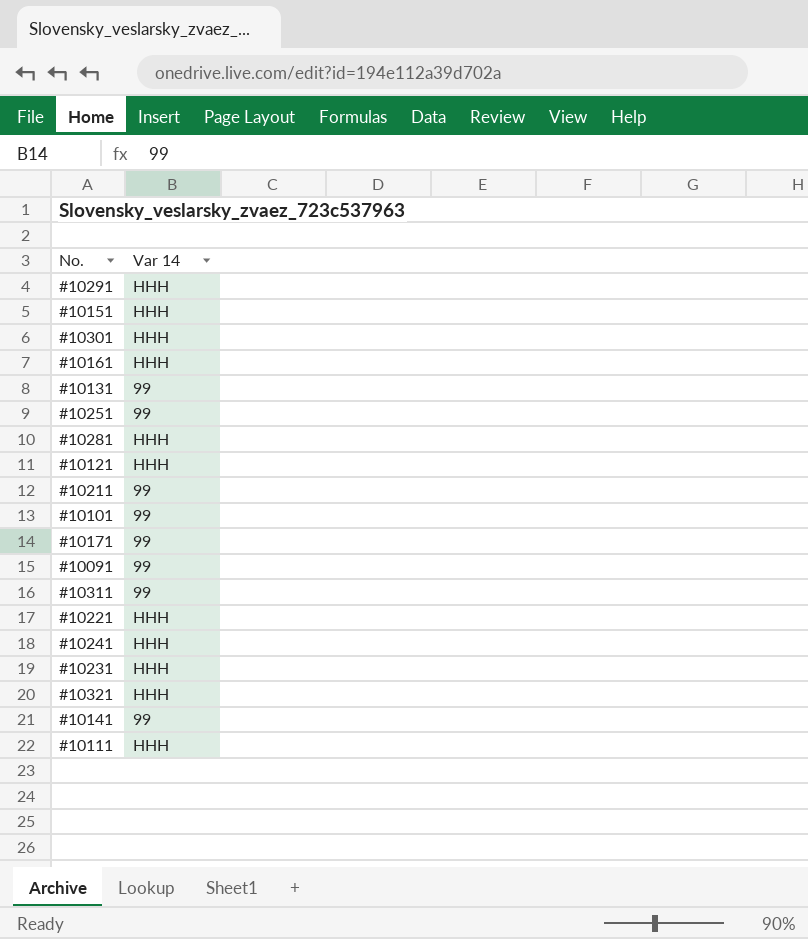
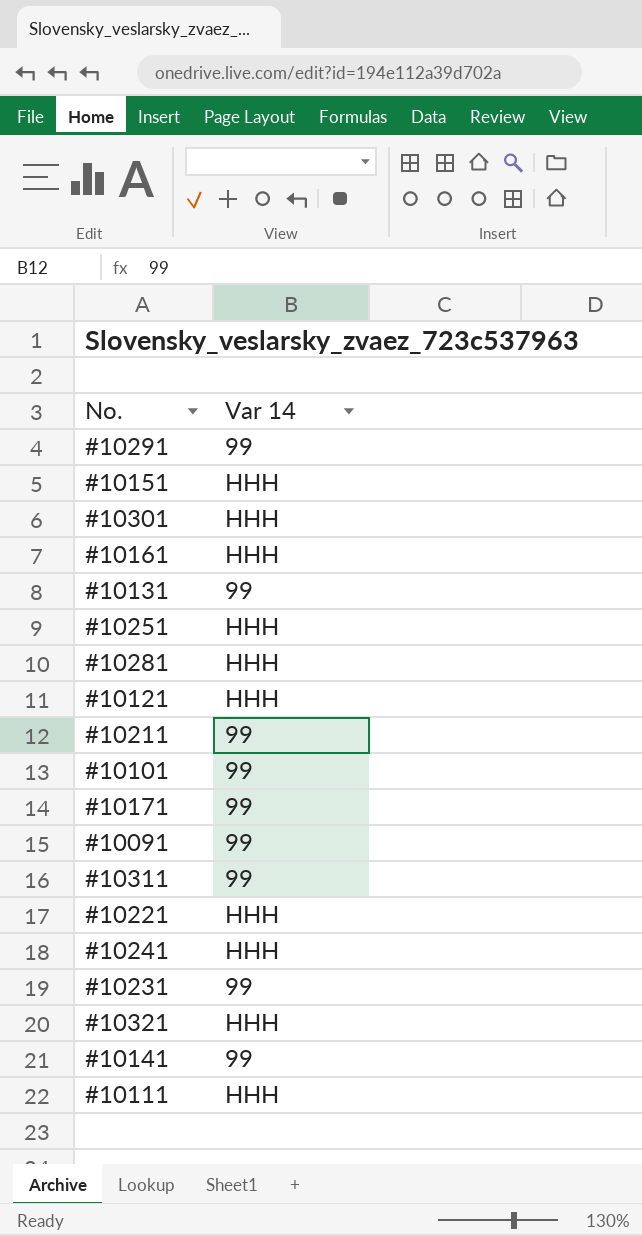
#10291 | Var 14: HHH -> 99
#10251 | Var 14: 99 -> HHH
#10231 | Var 14: HHH -> 99

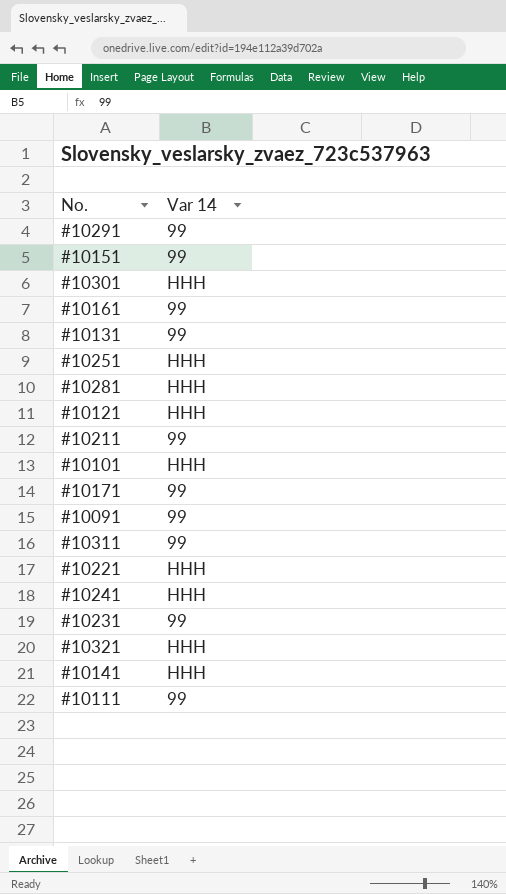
#10151 | Var 14: HHH -> 99
#10161 | Var 14: HHH -> 99
#10101 | Var 14: 99 -> HHH
#10141 | Var 14: 99 -> HHH
#10111 | Var 14: HHH -> 99

